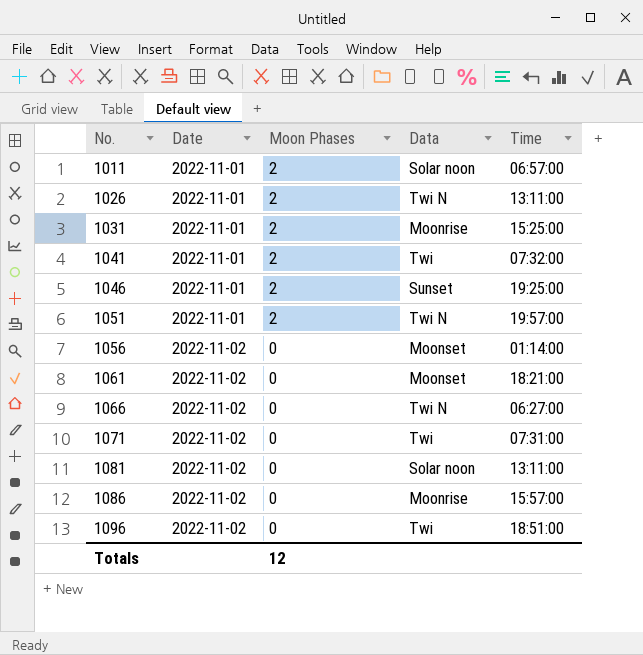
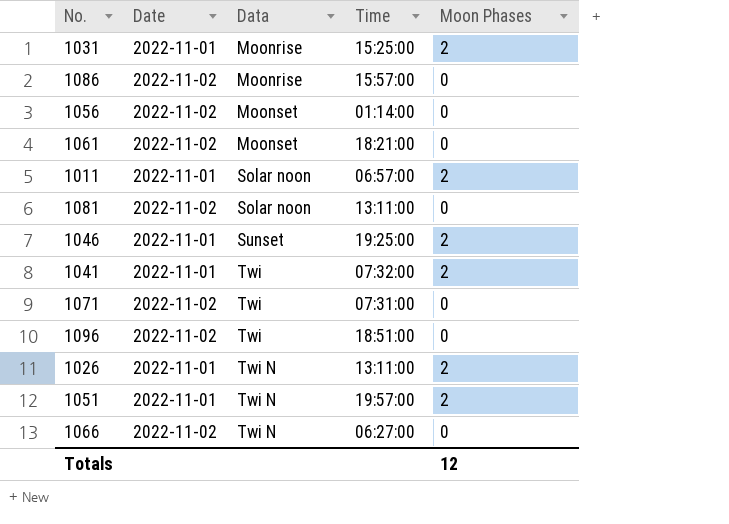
row order: No. ascending -> Data ascending
column Moon Phases | position: 3 -> 5

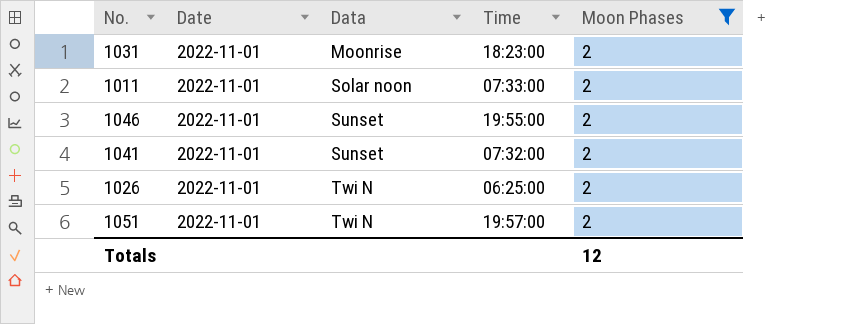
filter: none -> Moon Phases = 2
1031 | Time: 15:25:00 -> 18:23:00
1011 | Time: 06:57:00 -> 07:33:00
1046 | Time: 19:25:00 -> 19:55:00
1041 | Data: Twi -> Sunset
1026 | Time: 13:11:00 -> 06:25:00

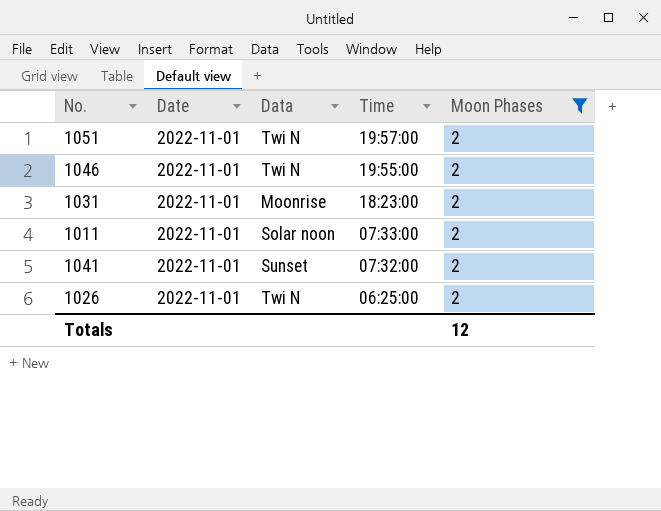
row order: Data ascending -> Time descending
1046 | Data: Sunset -> Twi N

